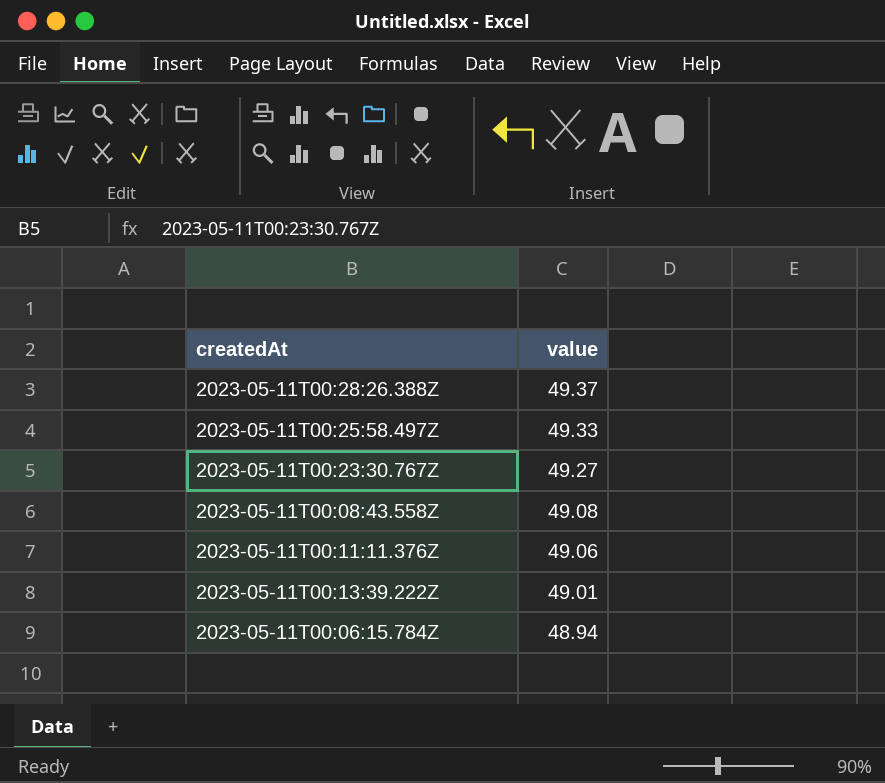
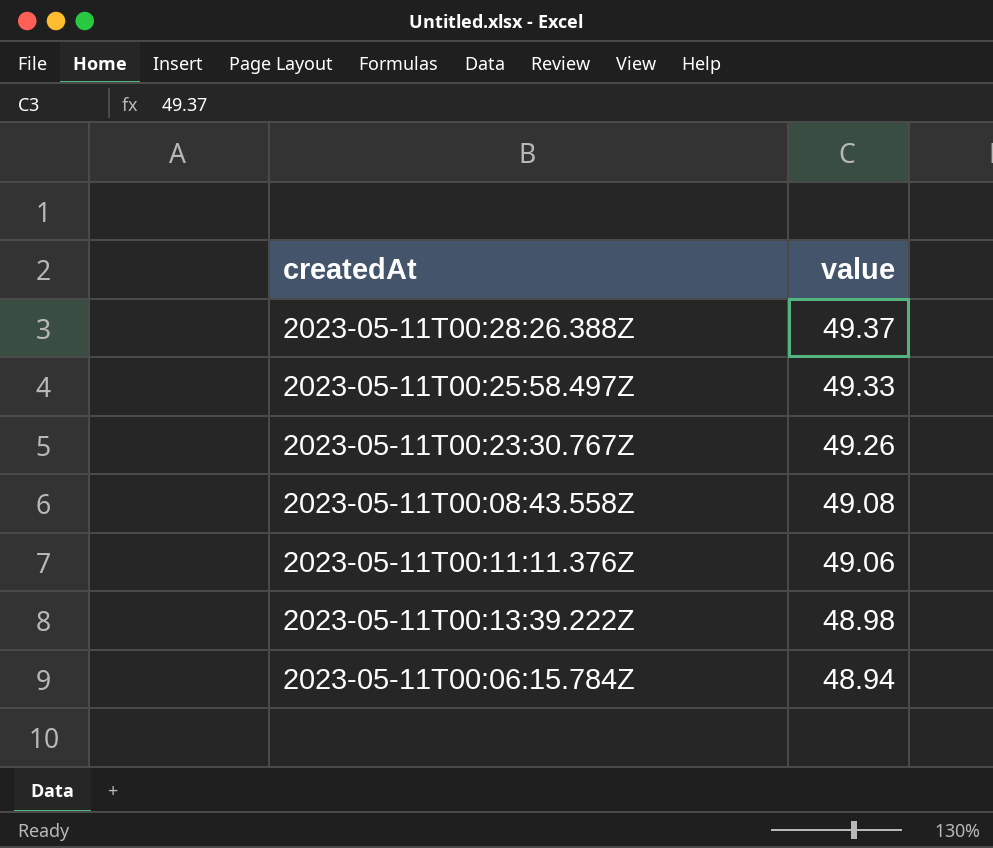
2023-05-11T00:23:30.767Z | value: 49.27 -> 49.26
2023-05-11T00:13:39.222Z | value: 49.01 -> 48.98

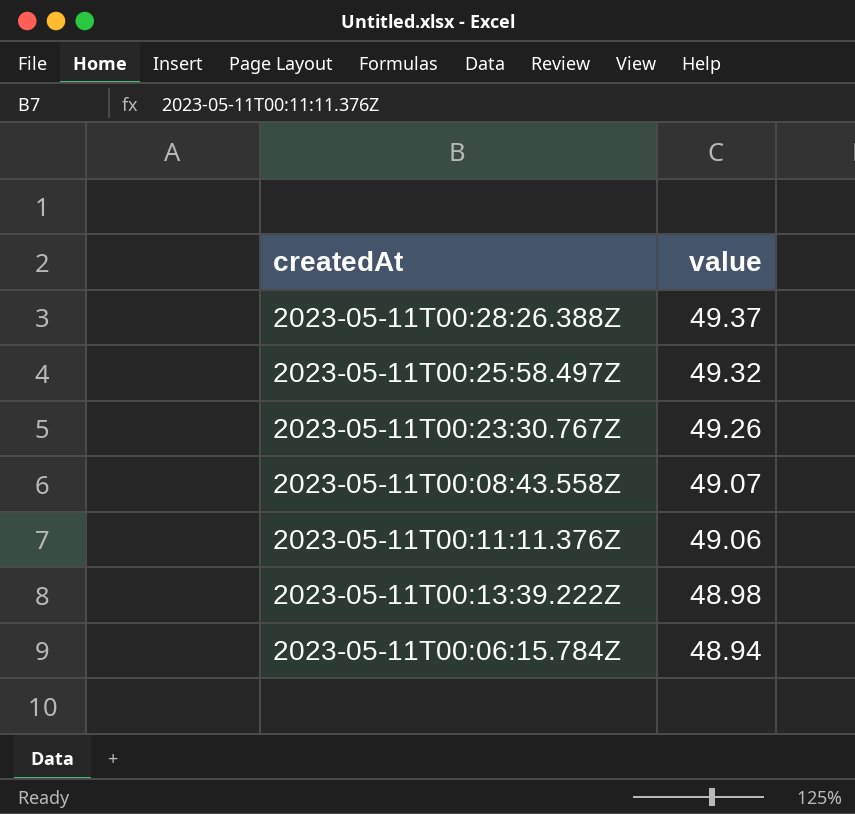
2023-05-11T00:25:58.497Z | value: 49.33 -> 49.32
2023-05-11T00:08:43.558Z | value: 49.08 -> 49.07

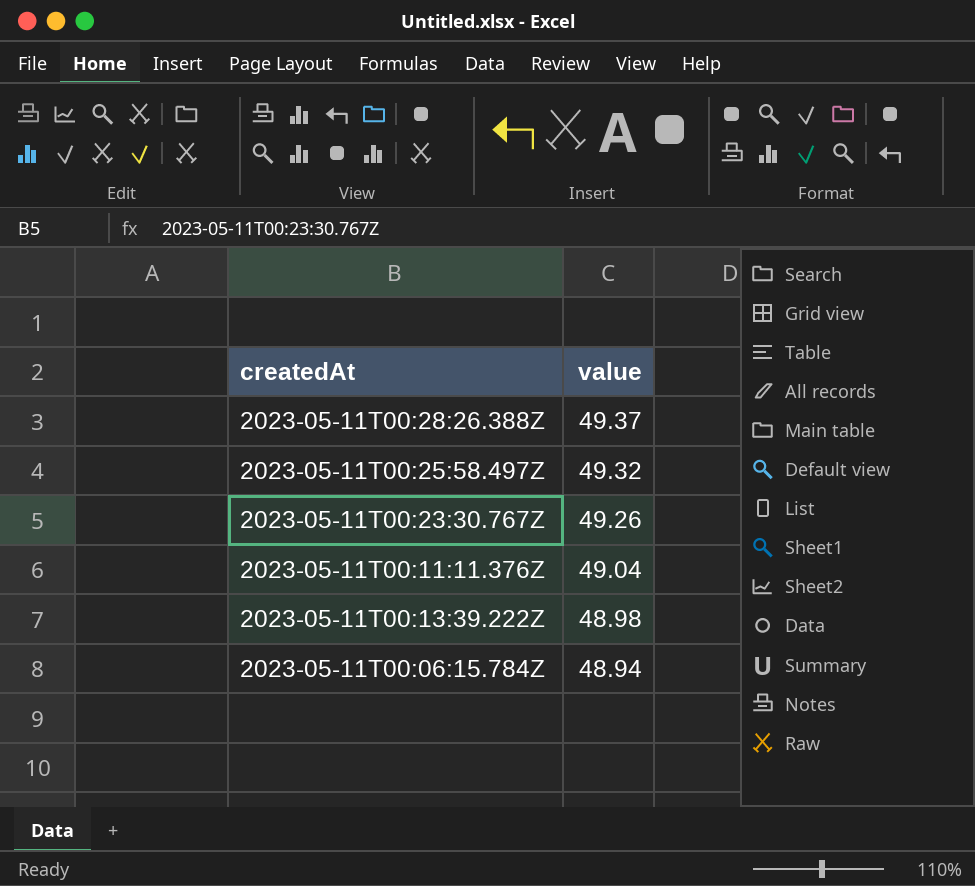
row 2023-05-11T00:08:43.558Z: 49.07 -> none
2023-05-11T00:11:11.376Z | value: 49.06 -> 49.04

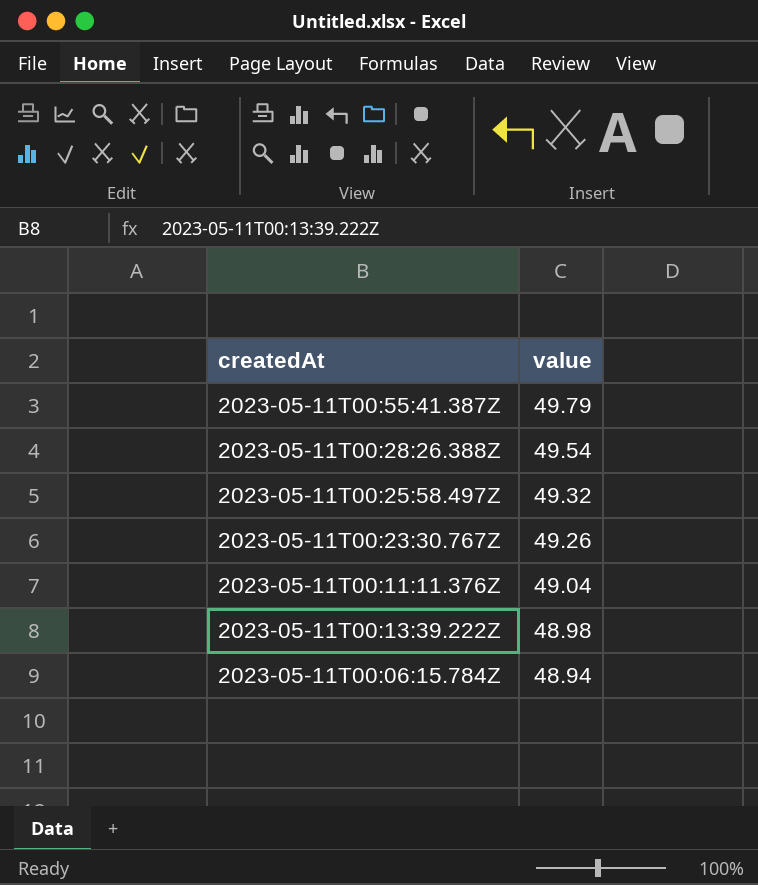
row 2023-05-11T00:55:41.387Z: none -> 49.79
2023-05-11T00:28:26.388Z | value: 49.37 -> 49.54

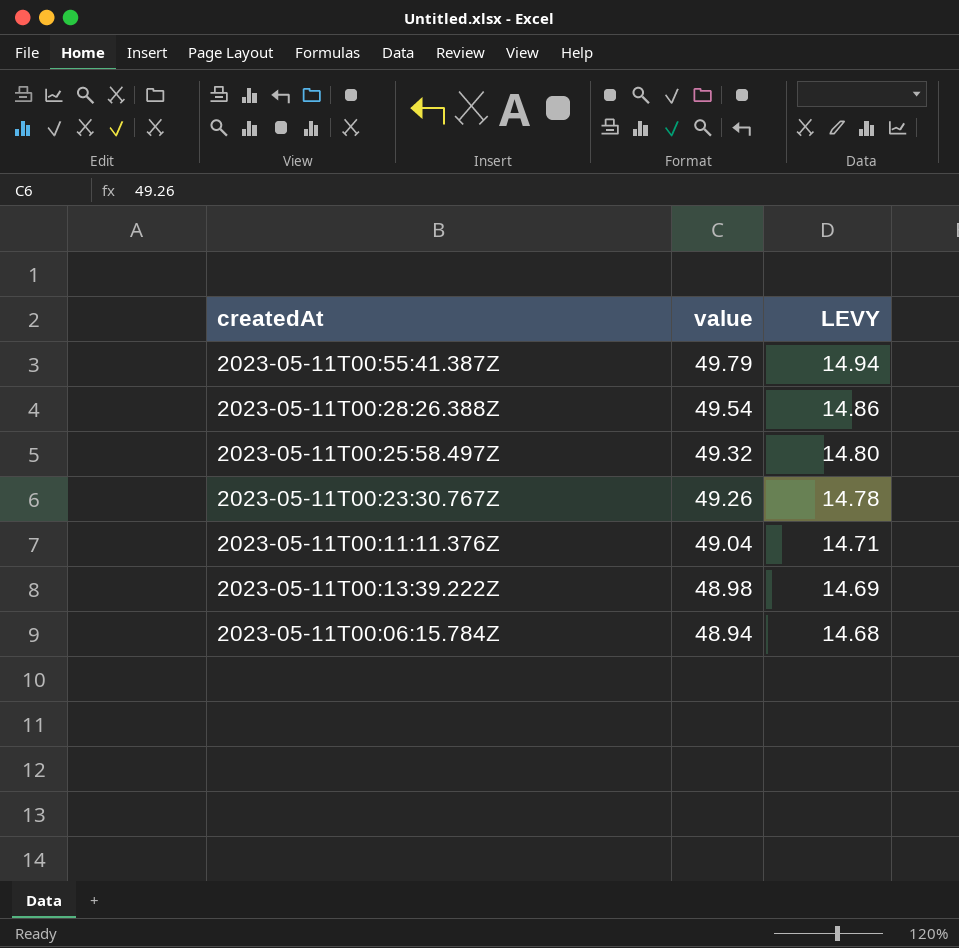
column LEVY | formula: none -> [value] * 0.3

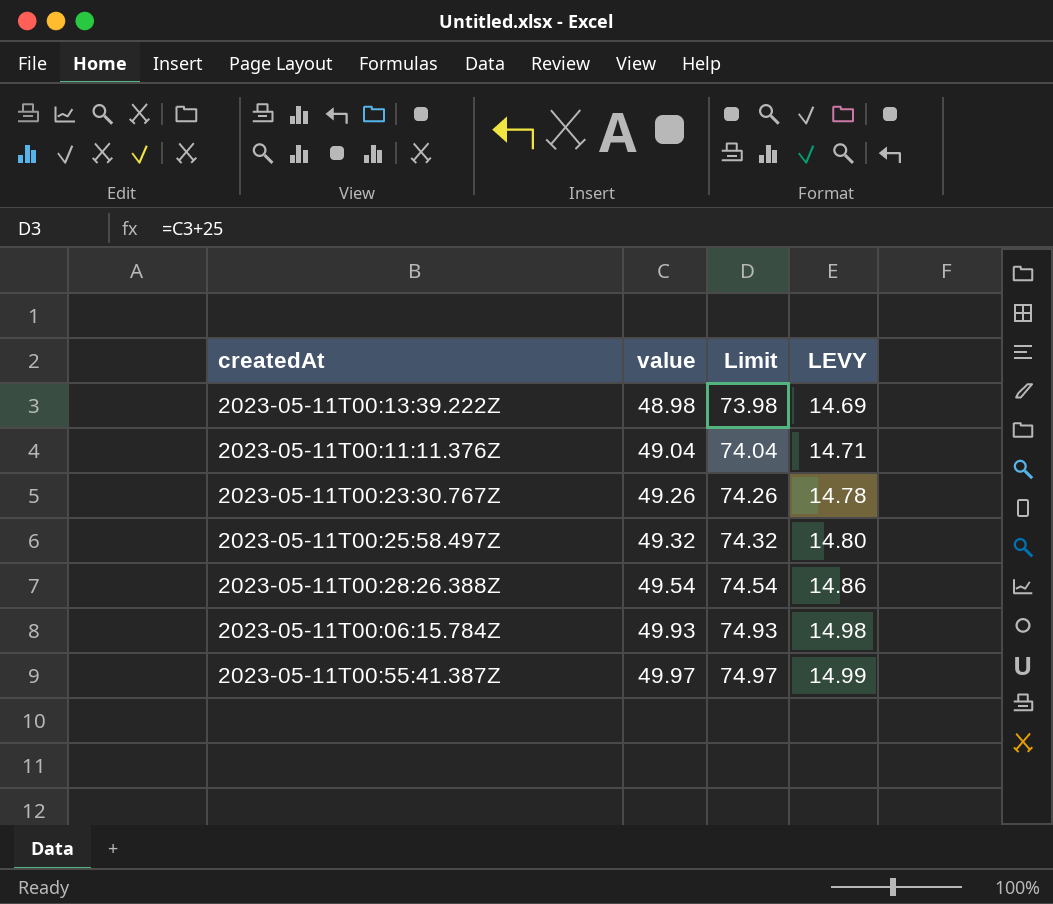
row order: value descending -> value ascending
column Limit | formula: none -> [value] + 25
2023-05-11T00:06:15.784Z | value: 48.94 -> 49.93
2023-05-11T00:06:15.784Z | LEVY: 14.68 -> 14.98
2023-05-11T00:55:41.387Z | value: 49.79 -> 49.97
2023-05-11T00:55:41.387Z | LEVY: 14.94 -> 14.99

